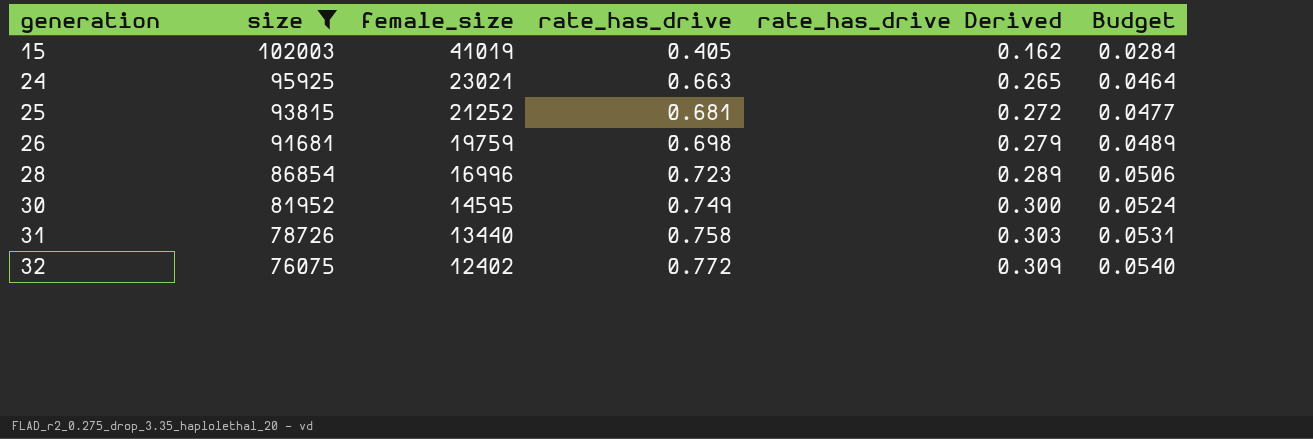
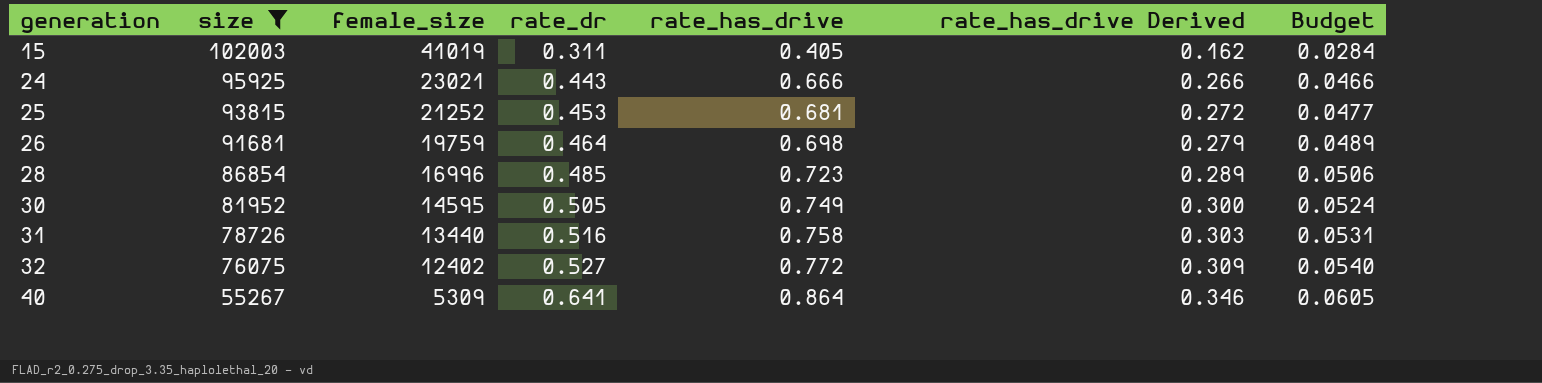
column rate_dr | position: none -> 4
24 | rate_has_drive: 0.663 -> 0.666
24 | rate_has_drive Derived: 0.265 -> 0.266
24 | Budget: 0.0464 -> 0.0466
row 40: none -> 55267 | 5309 | 0.641 | 0.864 | 0.346 | 0.0605

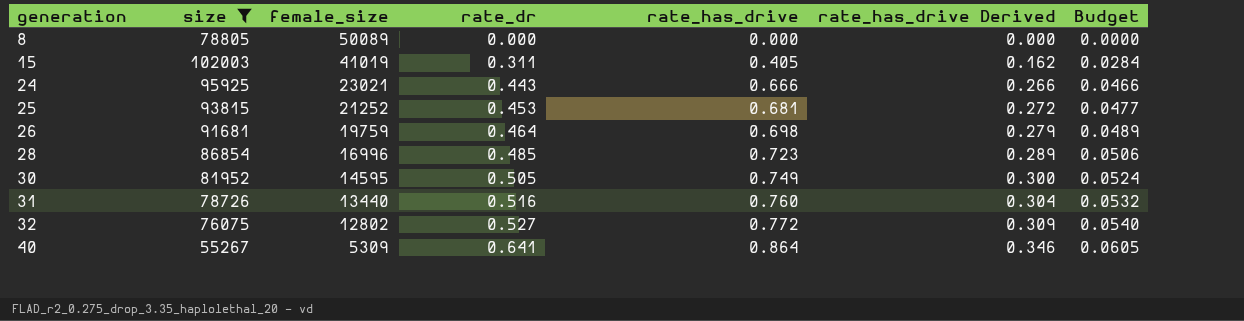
row 8: none -> 78805 | 50089 | 0.000 | 0.000 | 0.000 | 0.0000
31 | rate_has_drive: 0.758 -> 0.760
31 | rate_has_drive Derived: 0.303 -> 0.304
31 | Budget: 0.0531 -> 0.0532
32 | female_size: 12402 -> 12802

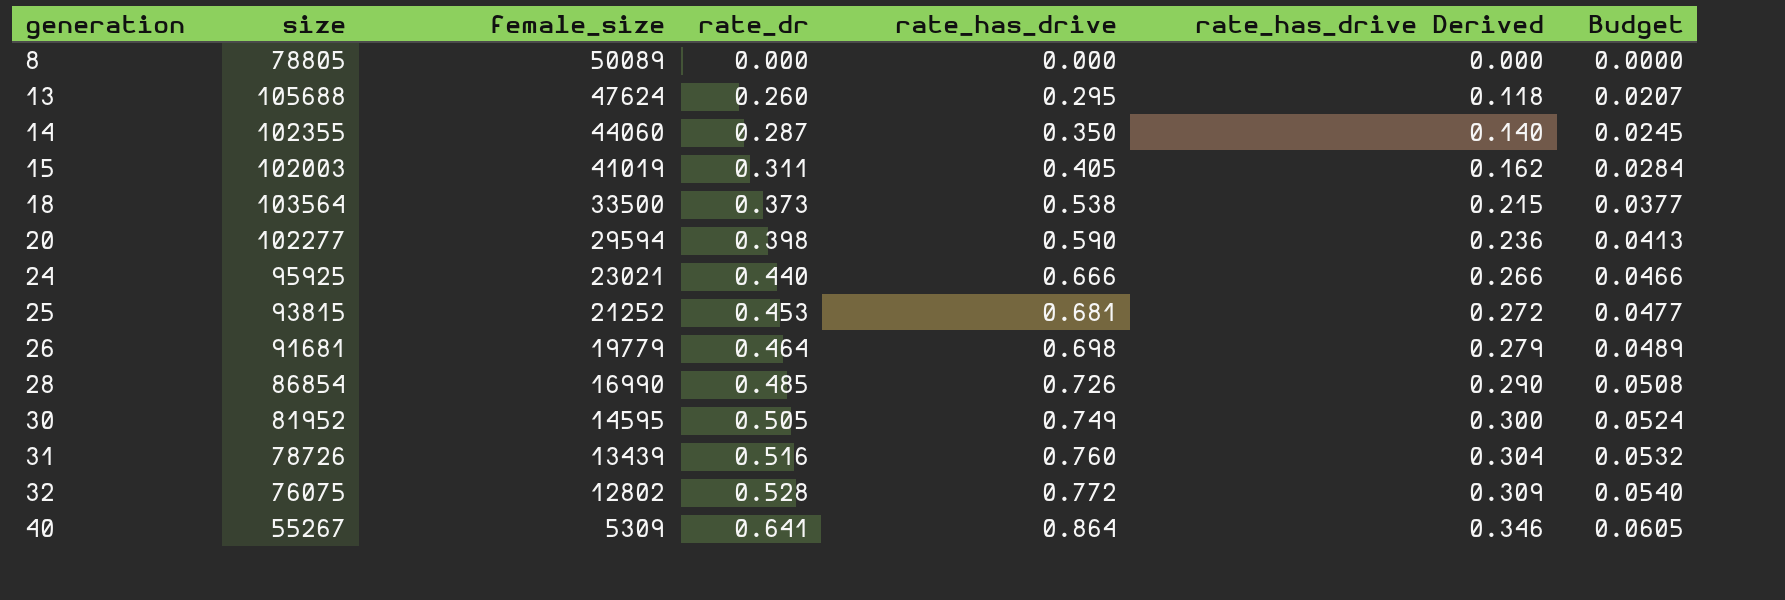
filter: size <= 102003 -> none
24 | rate_dr: 0.443 -> 0.440
26 | female_size: 19759 -> 19779
28 | female_size: 16996 -> 16990
28 | rate_has_drive: 0.723 -> 0.726
28 | rate_has_drive Derived: 0.289 -> 0.290
28 | Budget: 0.0506 -> 0.0508
31 | female_size: 13440 -> 13439
32 | rate_dr: 0.527 -> 0.528

